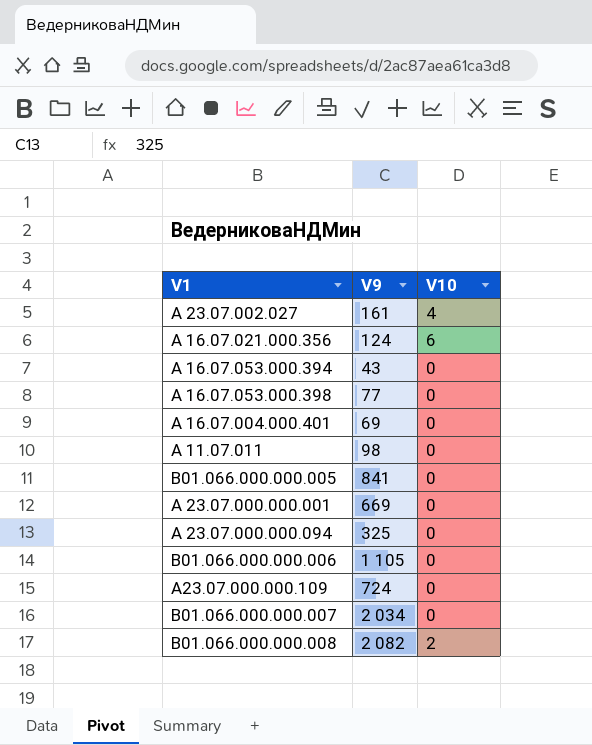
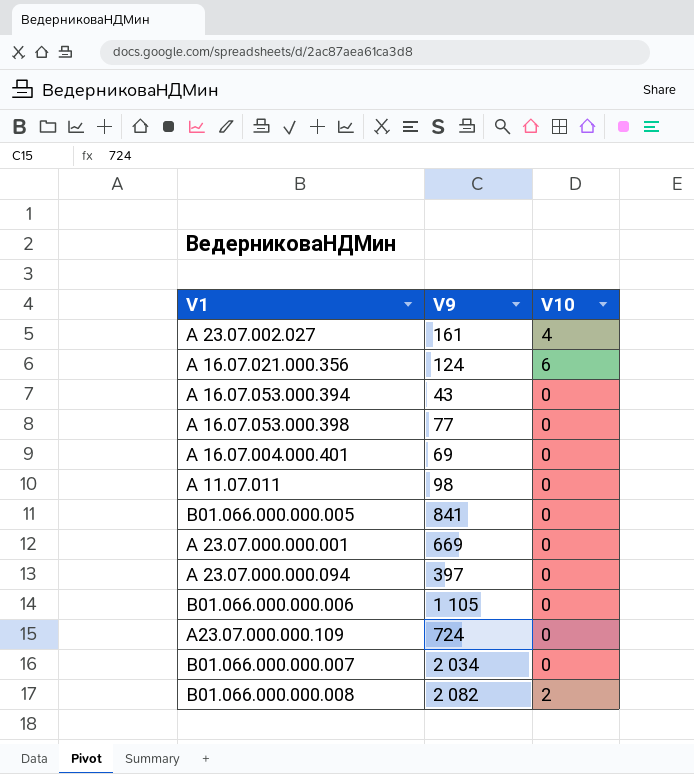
А 23.07.000.000.094 | V9: 325 -> 397

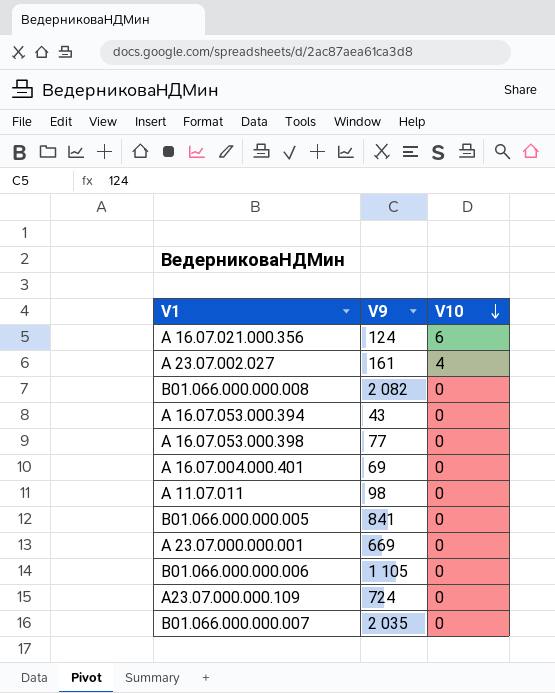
row order: none -> V10 descending
row А 23.07.000.000.094: 397 | 0 -> none
В01.066.000.000.008 | V10: 2 -> 0
В01.066.000.000.007 | V9: 2 034 -> 2 035

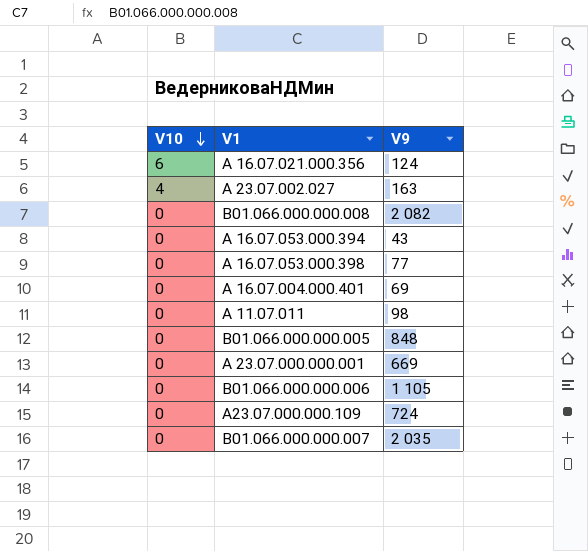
column V10 | position: 3 -> 1
А 23.07.002.027 | V9: 161 -> 163
В01.066.000.000.005 | V9: 841 -> 848

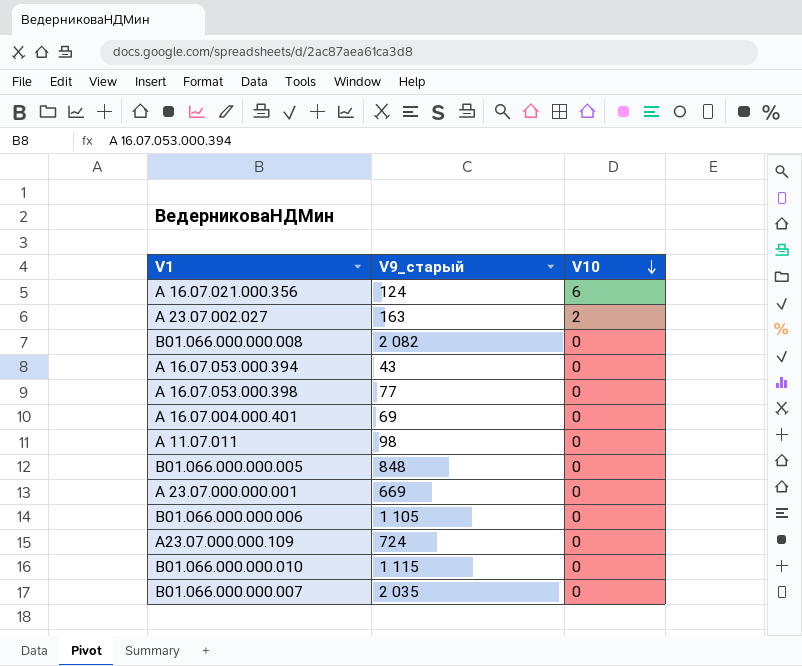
column name: V9 -> V9_старый
column V10 | position: 1 -> 3
А 23.07.002.027 | V10: 4 -> 2
row В01.066.000.000.010: none -> 1 115 | 0

